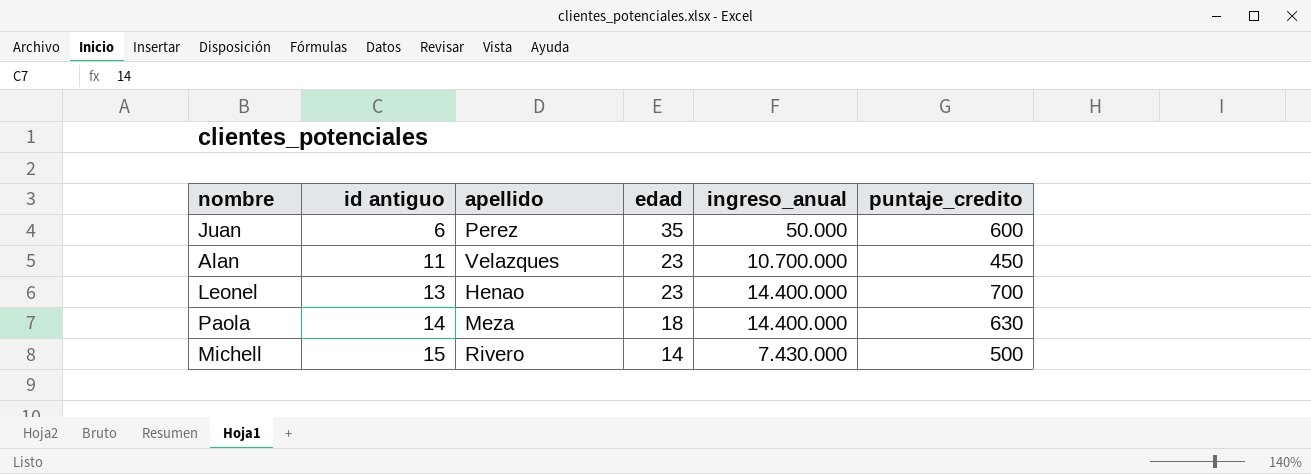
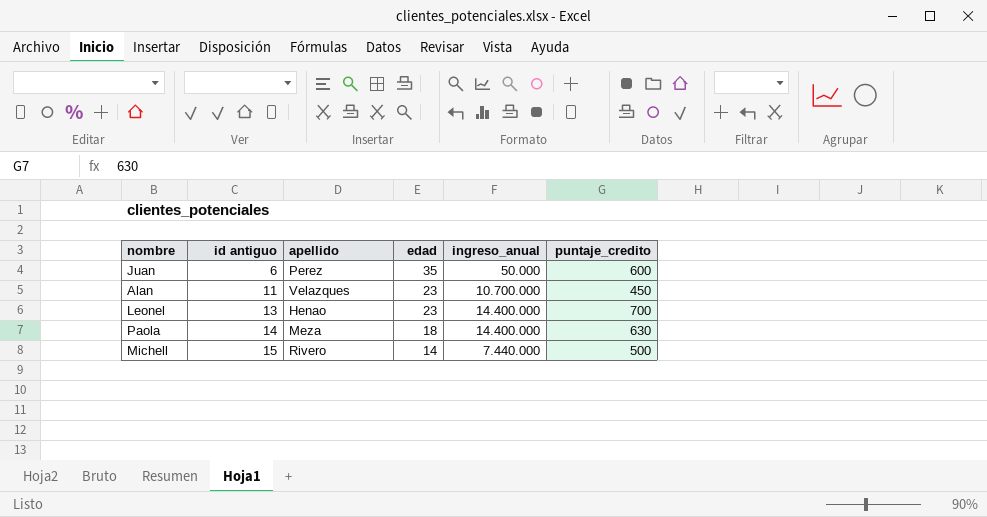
Michell | ingreso_anual: 7.430.000 -> 7.440.000

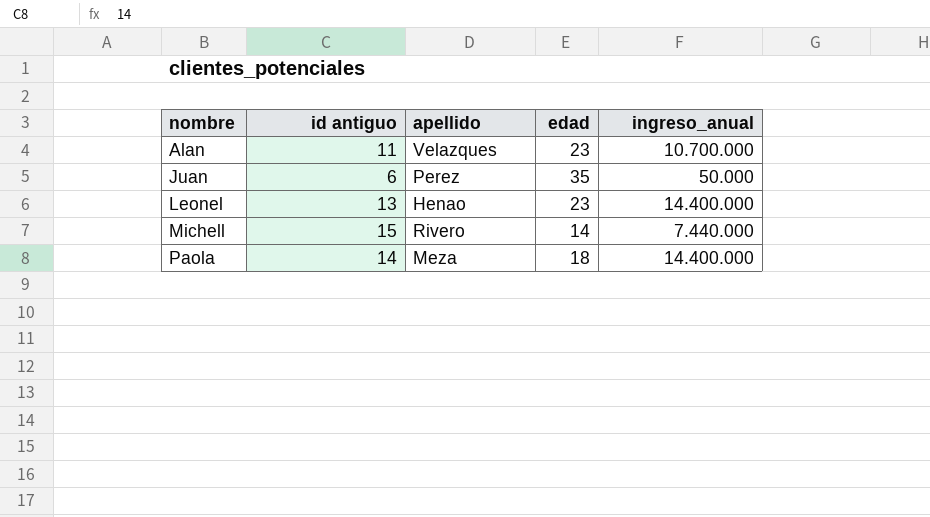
row order: id antiguo ascending -> nombre ascending
column puntaje_credito | position: 6 -> none

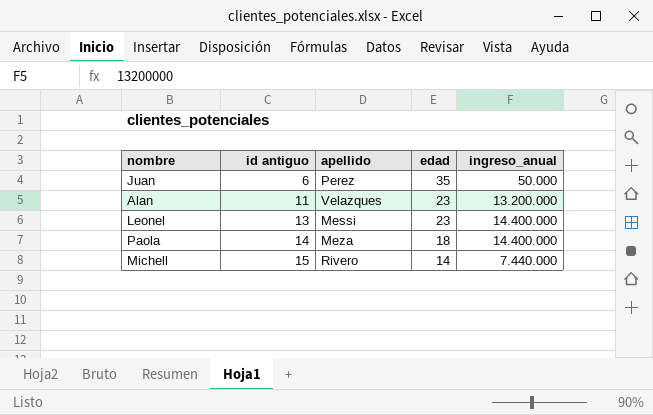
row order: nombre ascending -> id antiguo ascending
Alan | ingreso_anual: 10.700.000 -> 13.200.000
Leonel | apellido: Henao -> Messi

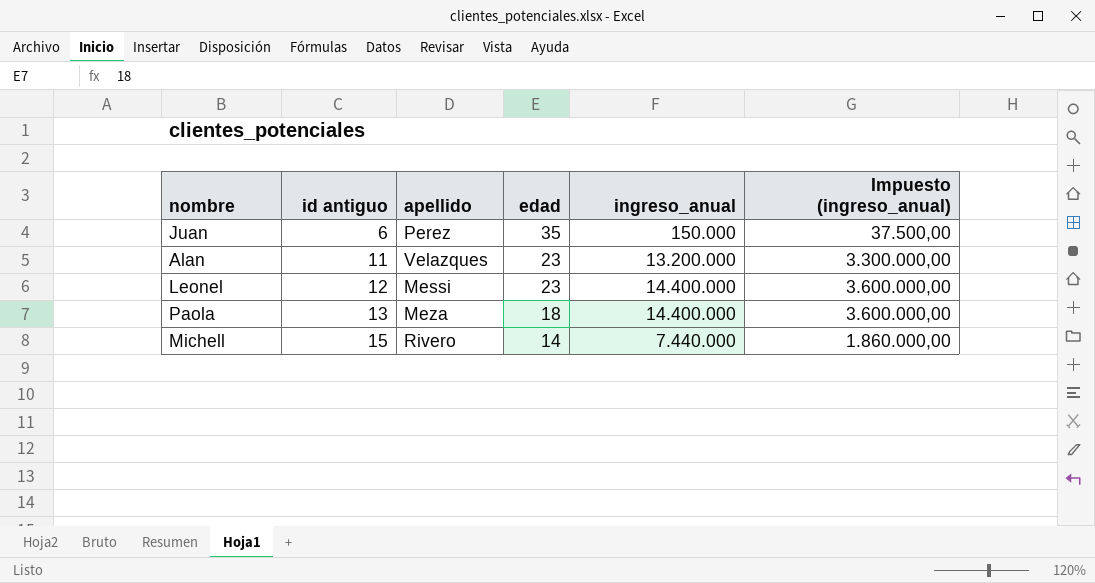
column Impuesto (ingreso_anual) | formula: none -> [ingreso_anual] * 0,25
Juan | ingreso_anual: 50.000 -> 150.000
Leonel | id antiguo: 13 -> 12
Paola | id antiguo: 14 -> 13

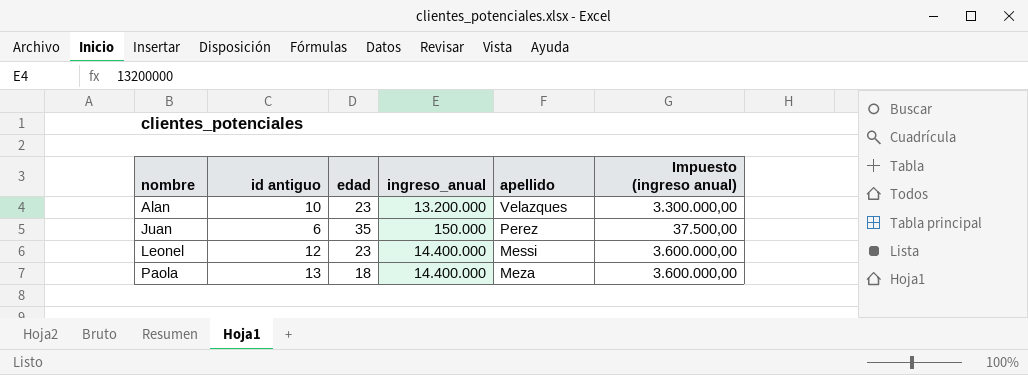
row order: id antiguo ascending -> nombre ascending
column apellido | position: 3 -> 5
column name: Impuesto (ingreso_anual) -> Impuesto (ingreso anual)
row Michell: 15 | Rivero | 14 | 7.440.000 | 1.860.000,00 -> none
Alan | id antiguo: 11 -> 10

